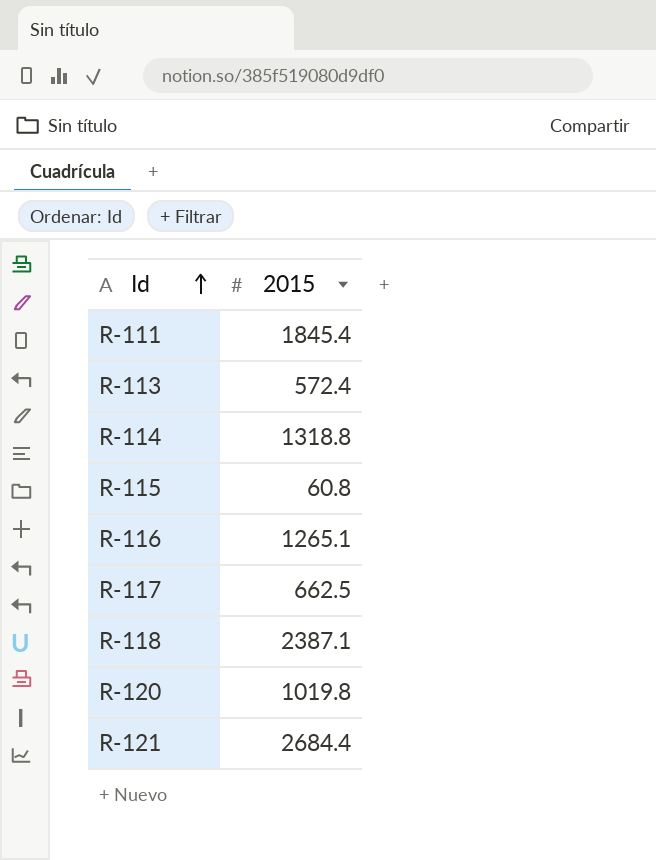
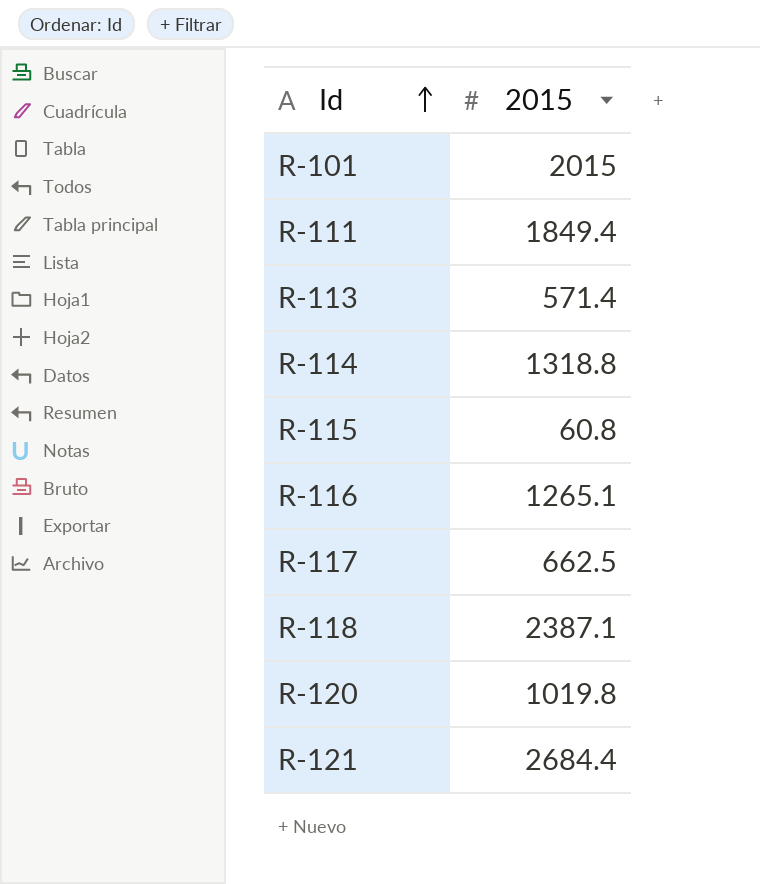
row R-101: none -> 2015
R-111 | 2015: 1845.4 -> 1849.4
R-113 | 2015: 572.4 -> 571.4

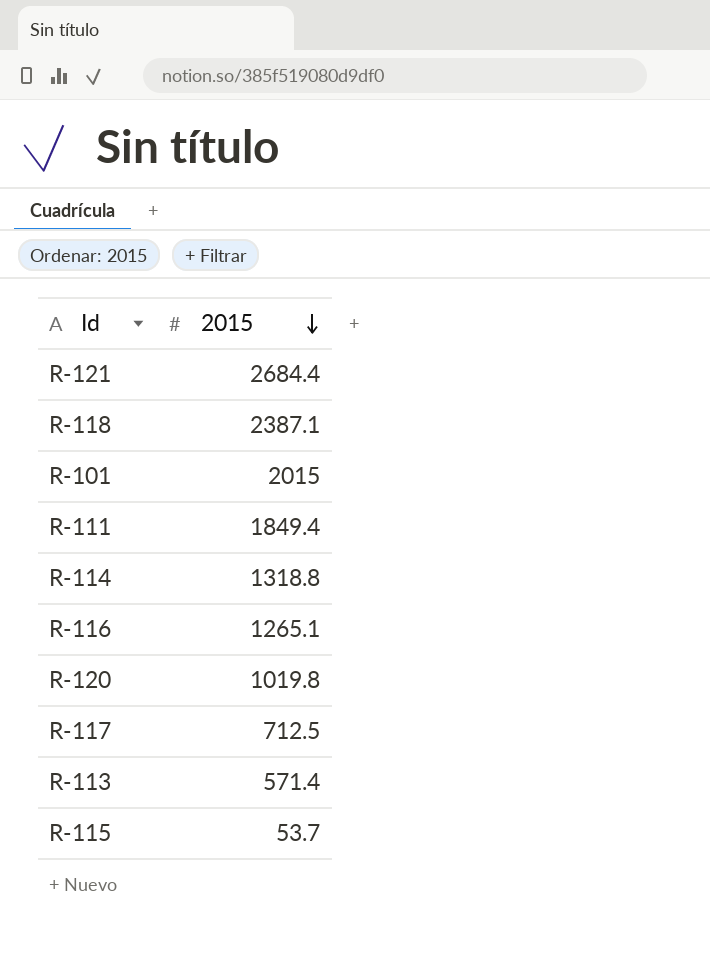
row order: Id ascending -> 2015 descending
R-117 | 2015: 662.5 -> 712.5
R-115 | 2015: 60.8 -> 53.7

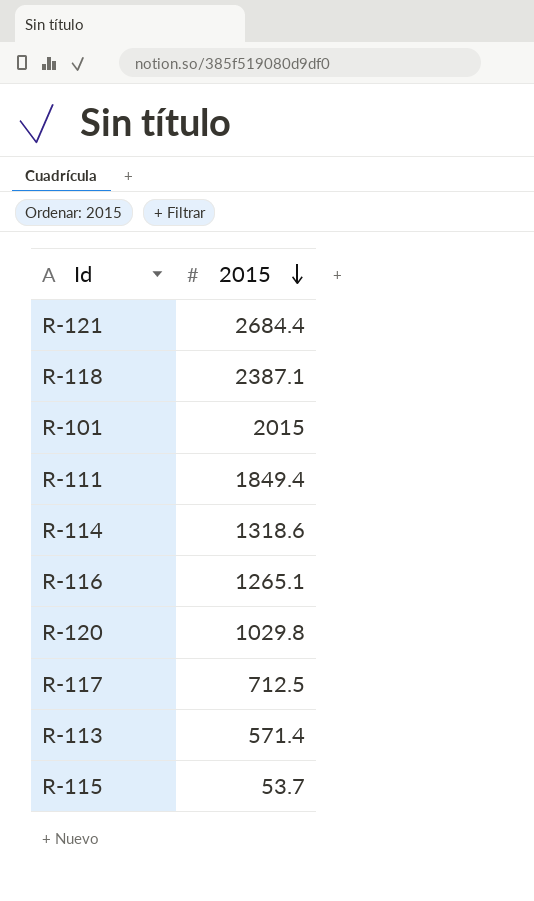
R-114 | 2015: 1318.8 -> 1318.6
R-120 | 2015: 1019.8 -> 1029.8

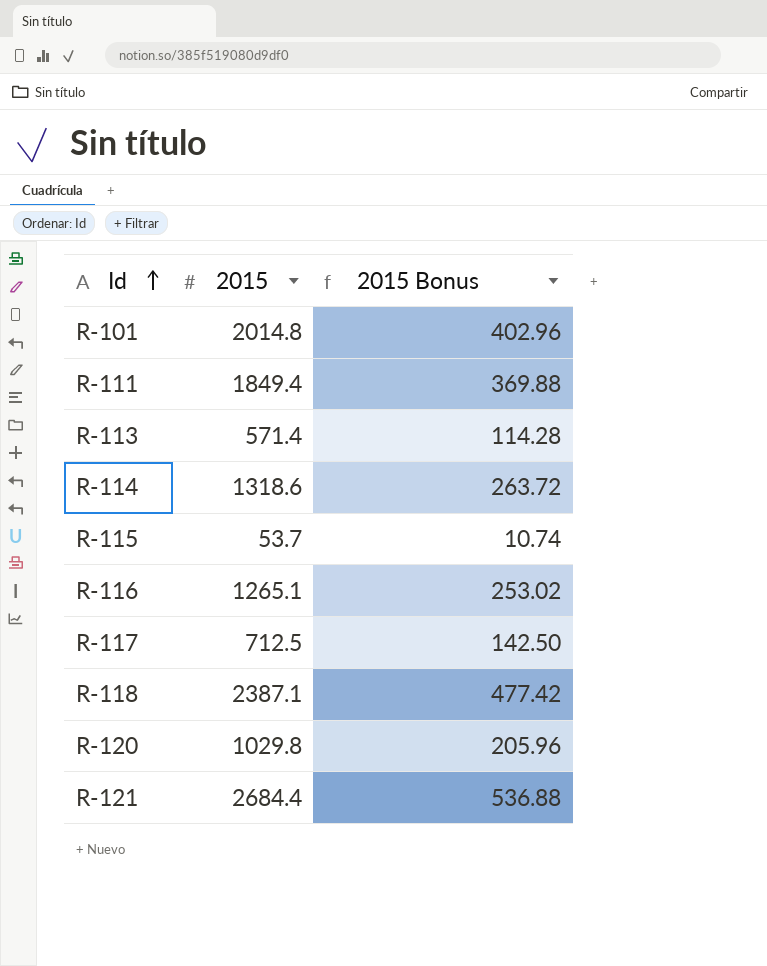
row order: 2015 descending -> Id ascending
column 2015 Bonus | formula: none -> [2015] * 0.2
R-101 | 2015: 2015 -> 2014.8

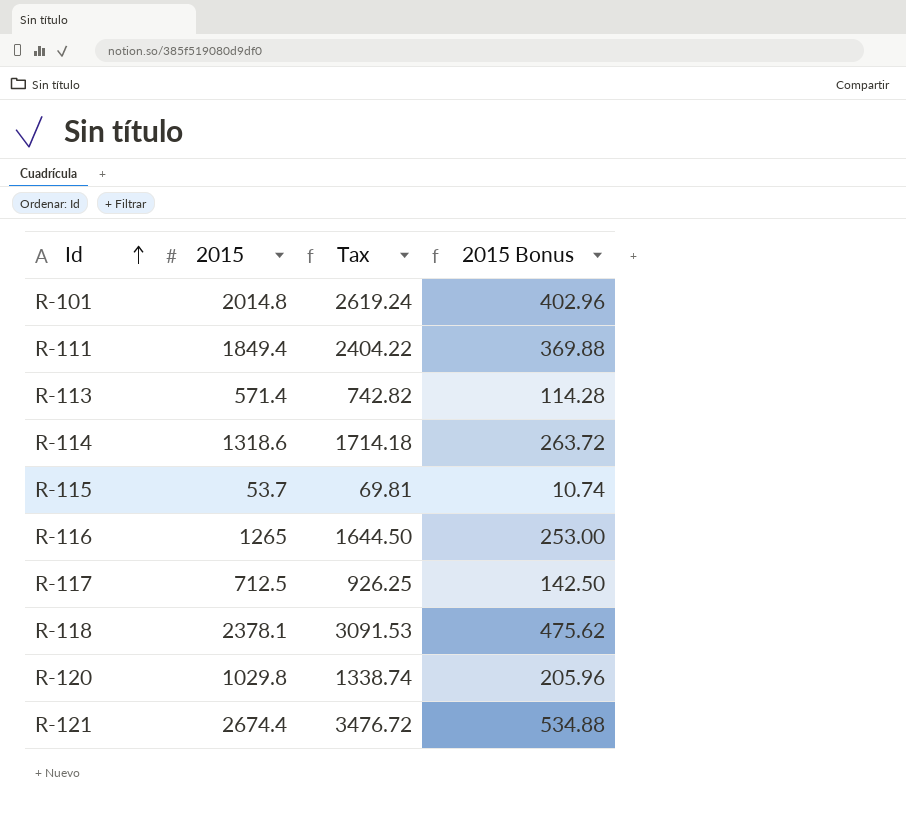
column Tax | formula: none -> [2015] * 1.3
R-116 | 2015: 1265.1 -> 1265
R-116 | 2015 Bonus: 253.02 -> 253.00
R-118 | 2015: 2387.1 -> 2378.1
R-118 | 2015 Bonus: 477.42 -> 475.62
R-121 | 2015: 2684.4 -> 2674.4
R-121 | 2015 Bonus: 536.88 -> 534.88

